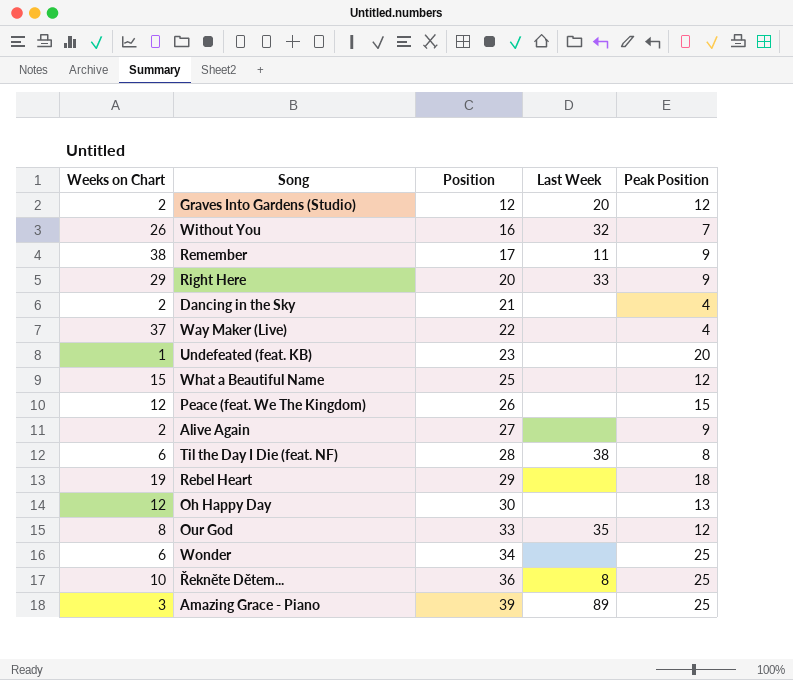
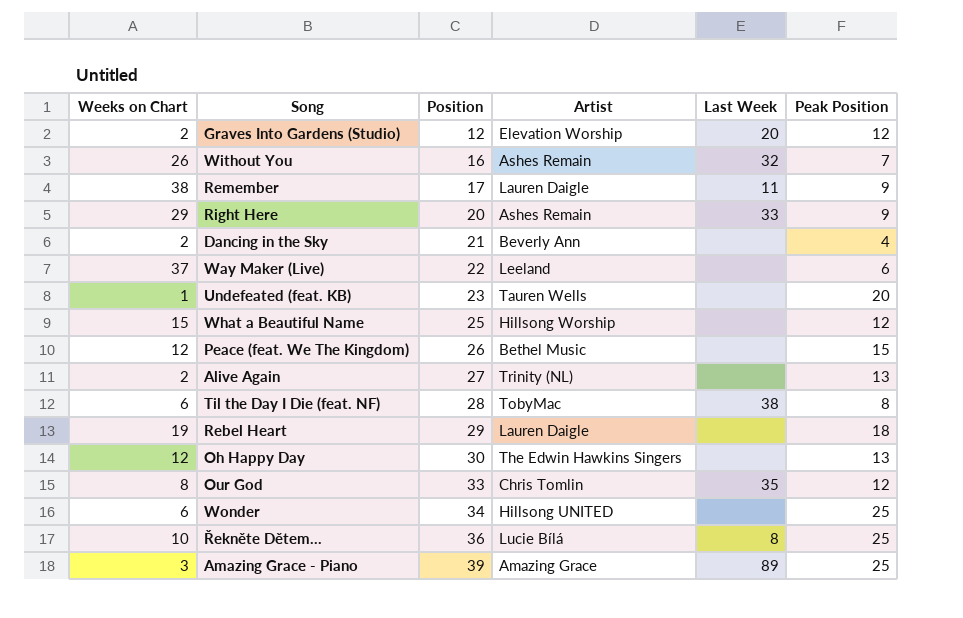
column Artist | position: none -> 4
Way Maker (Live) | Peak Position: 4 -> 6
Alive Again | Peak Position: 9 -> 13

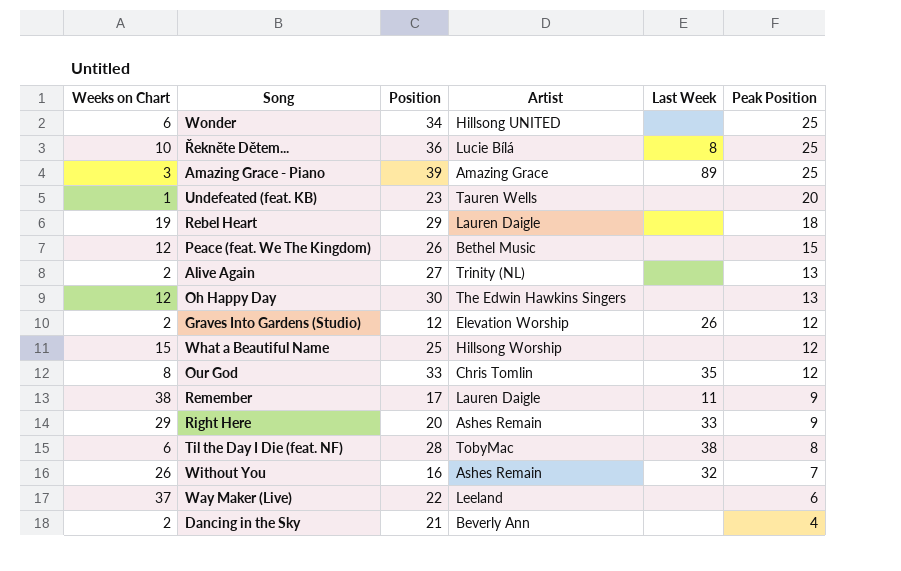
row order: Position ascending -> Peak Position descending
Graves Into Gardens (Studio) | Last Week: 20 -> 26

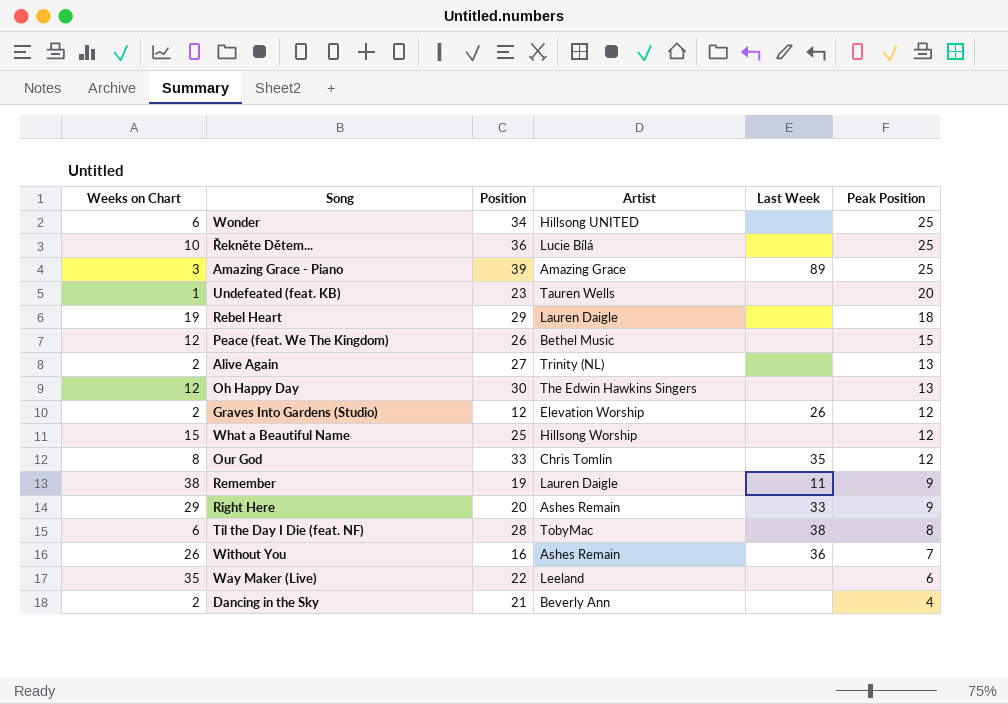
Řekněte Dětem... | Last Week: 8 -> none
Remember | Position: 17 -> 19
Without You | Last Week: 32 -> 36
Way Maker (Live) | Weeks on Chart: 37 -> 35

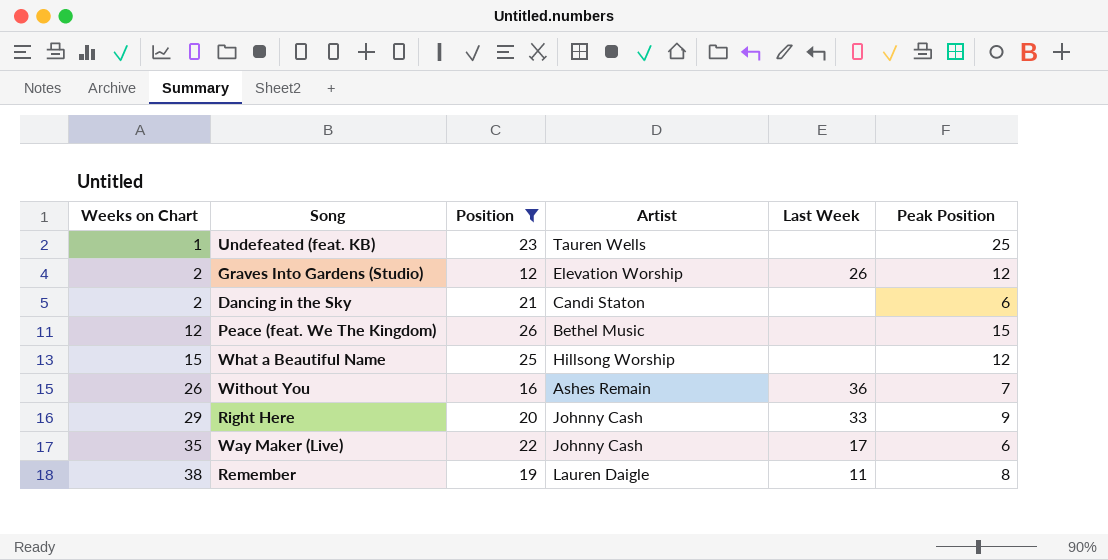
filter: none -> Position <= 26
row order: Peak Position descending -> Weeks on Chart ascending
Undefeated (feat. KB) | Peak Position: 20 -> 25
Dancing in the Sky | Artist: Beverly Ann -> Candi Staton
Dancing in the Sky | Peak Position: 4 -> 6
Right Here | Artist: Ashes Remain -> Johnny Cash
Way Maker (Live) | Artist: Leeland -> Johnny Cash
Way Maker (Live) | Last Week: none -> 17
Remember | Peak Position: 9 -> 8

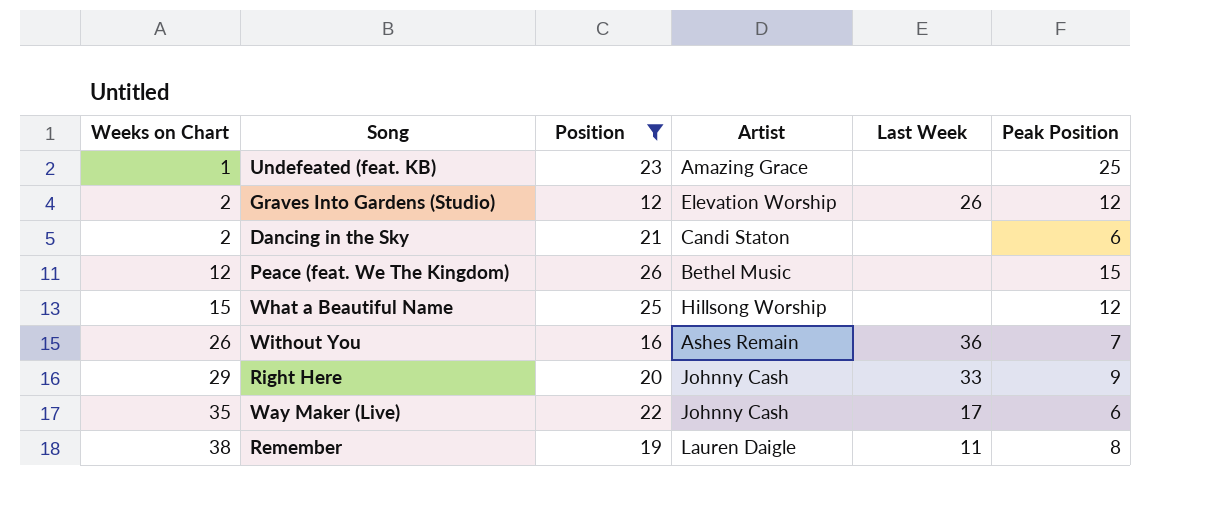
Undefeated (feat. KB) | Artist: Tauren Wells -> Amazing Grace

